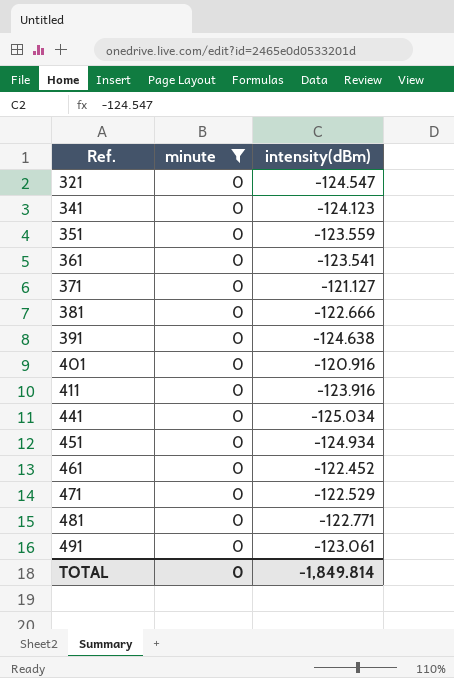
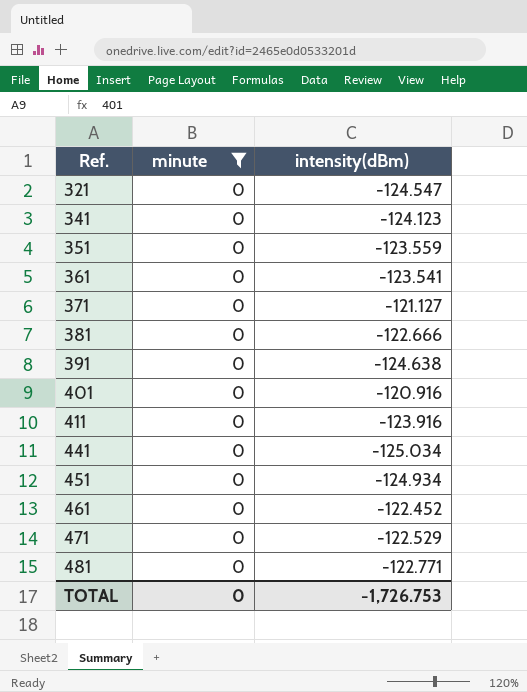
row 491: 0 | -123.061 -> none
TOTAL | intensity(dBm): -1,849.814 -> -1,726.753

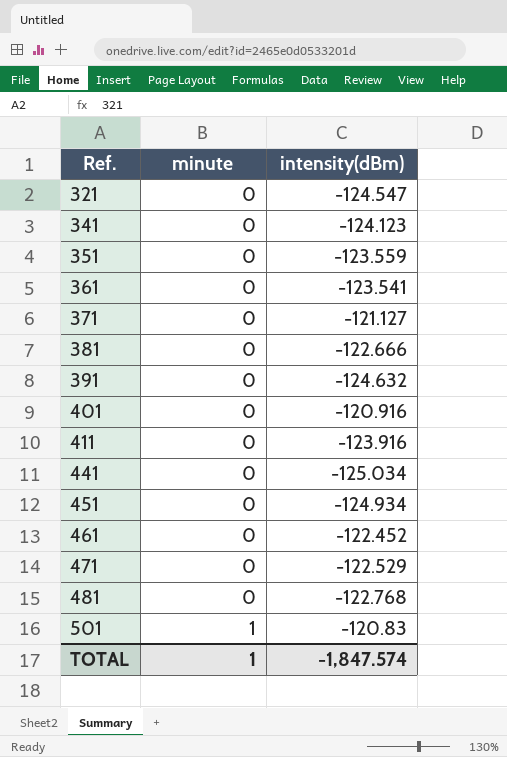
filter: minute = 0 -> none
391 | intensity(dBm): -124.638 -> -124.632
481 | intensity(dBm): -122.771 -> -122.768
TOTAL | minute: 0 -> 1
TOTAL | intensity(dBm): -1,726.753 -> -1,847.574

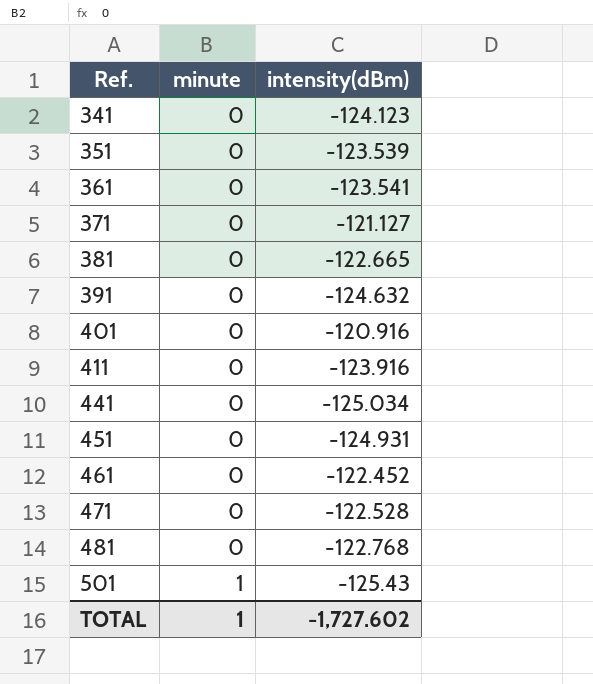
row 321: 0 | -124.547 -> none
351 | intensity(dBm): -123.559 -> -123.539
381 | intensity(dBm): -122.666 -> -122.665
451 | intensity(dBm): -124.934 -> -124.931
471 | intensity(dBm): -122.529 -> -122.528
501 | intensity(dBm): -120.83 -> -125.43
TOTAL | intensity(dBm): -1,847.574 -> -1,727.602

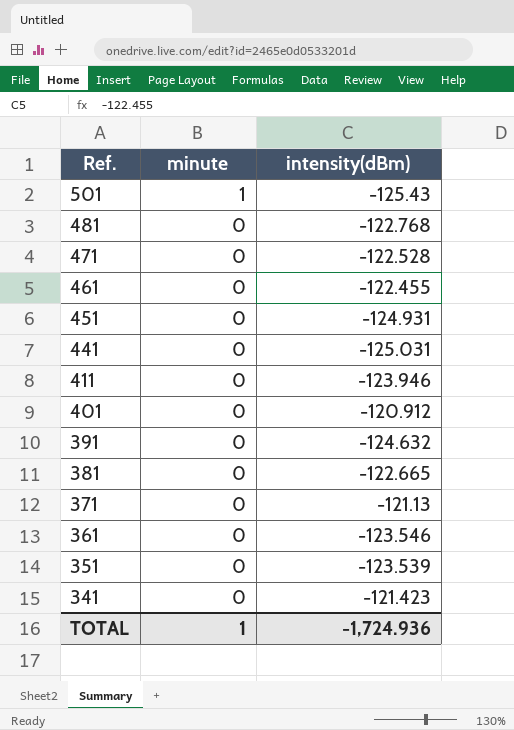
row order: Ref. ascending -> Ref. descending
461 | intensity(dBm): -122.452 -> -122.455
441 | intensity(dBm): -125.034 -> -125.031
411 | intensity(dBm): -123.916 -> -123.946
401 | intensity(dBm): -120.916 -> -120.912
371 | intensity(dBm): -121.127 -> -121.13
361 | intensity(dBm): -123.541 -> -123.546
341 | intensity(dBm): -124.123 -> -121.423
TOTAL | intensity(dBm): -1,727.602 -> -1,724.936

